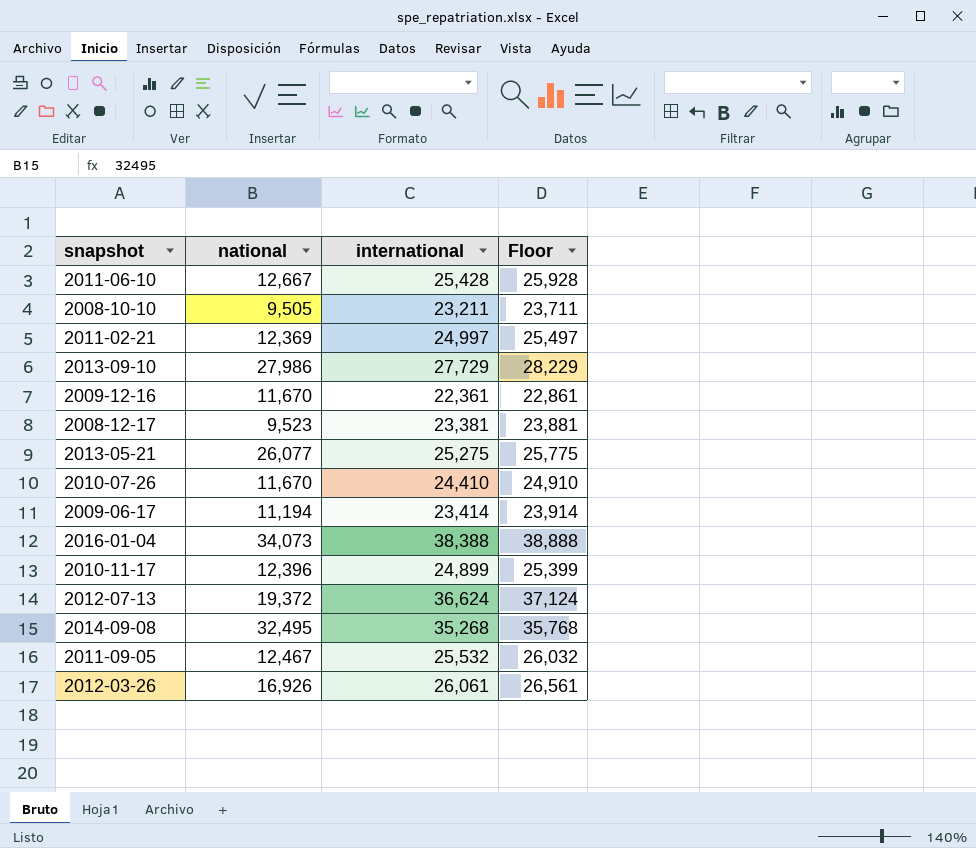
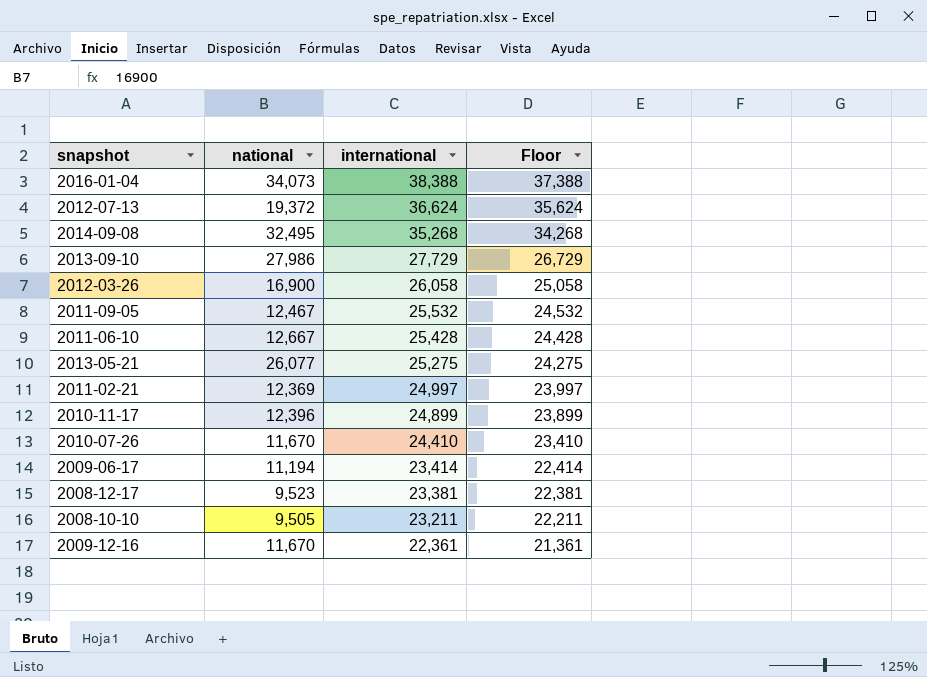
row order: none -> international descending
column Floor | formula: [international] + 500 -> [international] - 1000
2012-03-26 | national: 16,926 -> 16,900
2012-03-26 | international: 26,061 -> 26,058

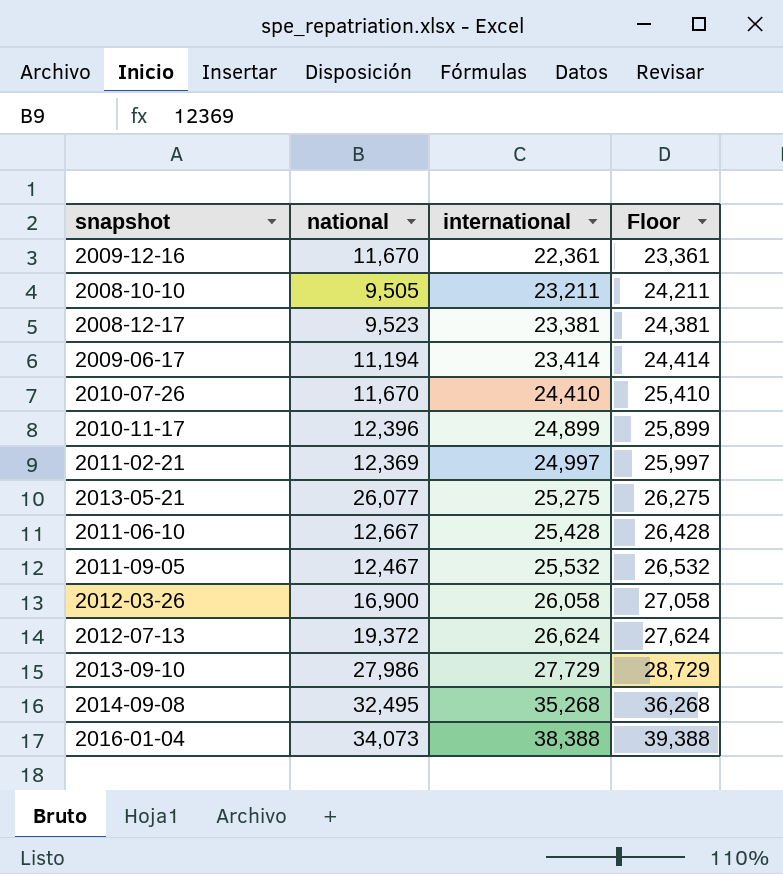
row order: international descending -> international ascending
column Floor | formula: [international] - 1000 -> [international] + 1000
2012-07-13 | international: 36,624 -> 26,624

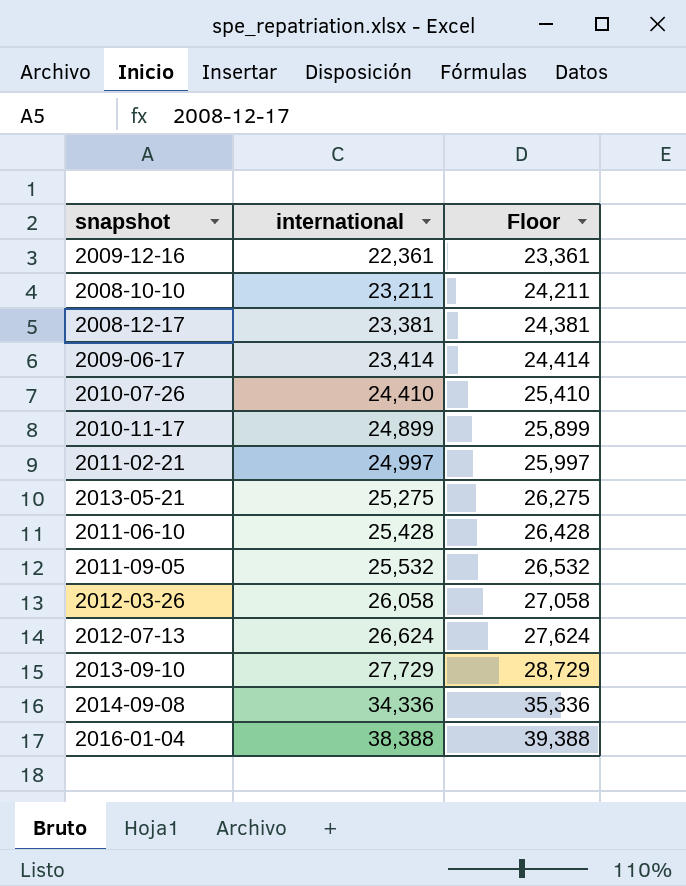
column national | position: 2 -> none
2014-09-08 | international: 35,268 -> 34,336
2014-09-08 | Floor: 36,268 -> 35,336

